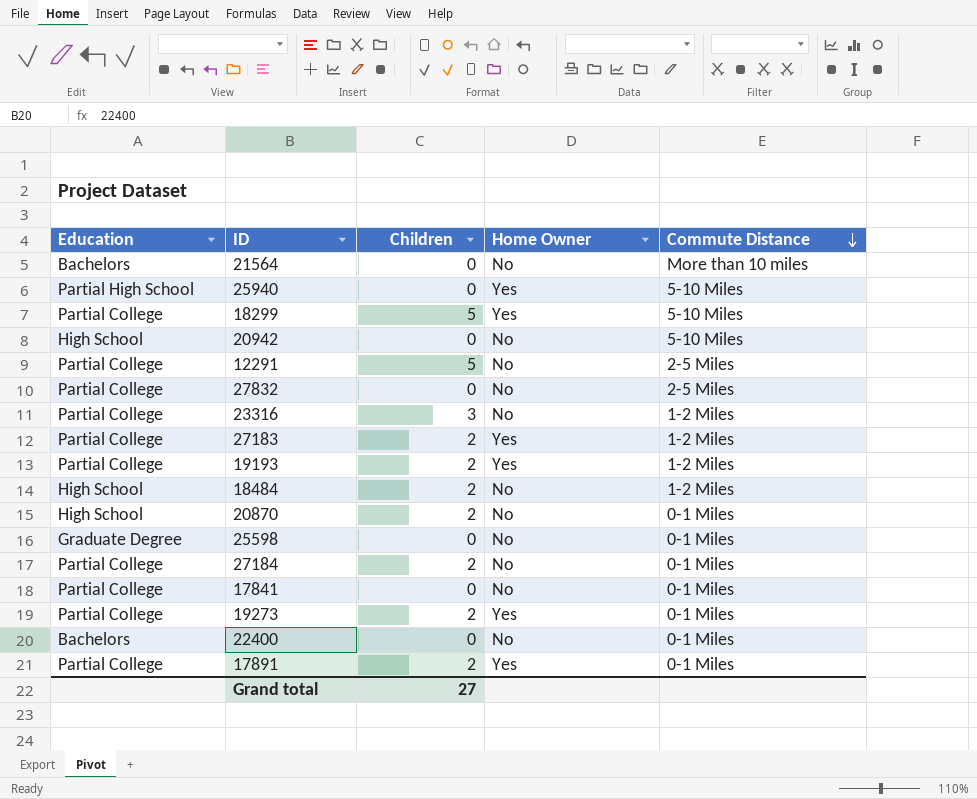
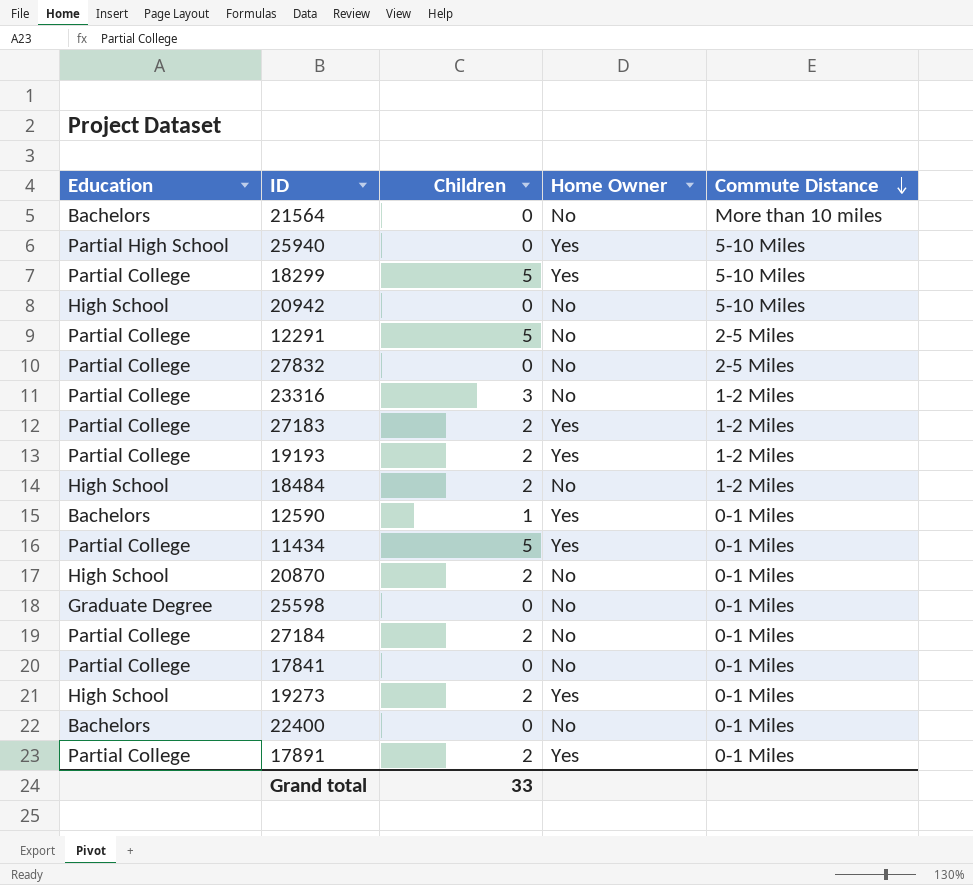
row 12590: none -> Bachelors | 1 | Yes | 0-1 Miles
row 11434: none -> Partial College | 5 | Yes | 0-1 Miles
19273 | Education: Partial College -> High School
Grand total | Children: 27 -> 33

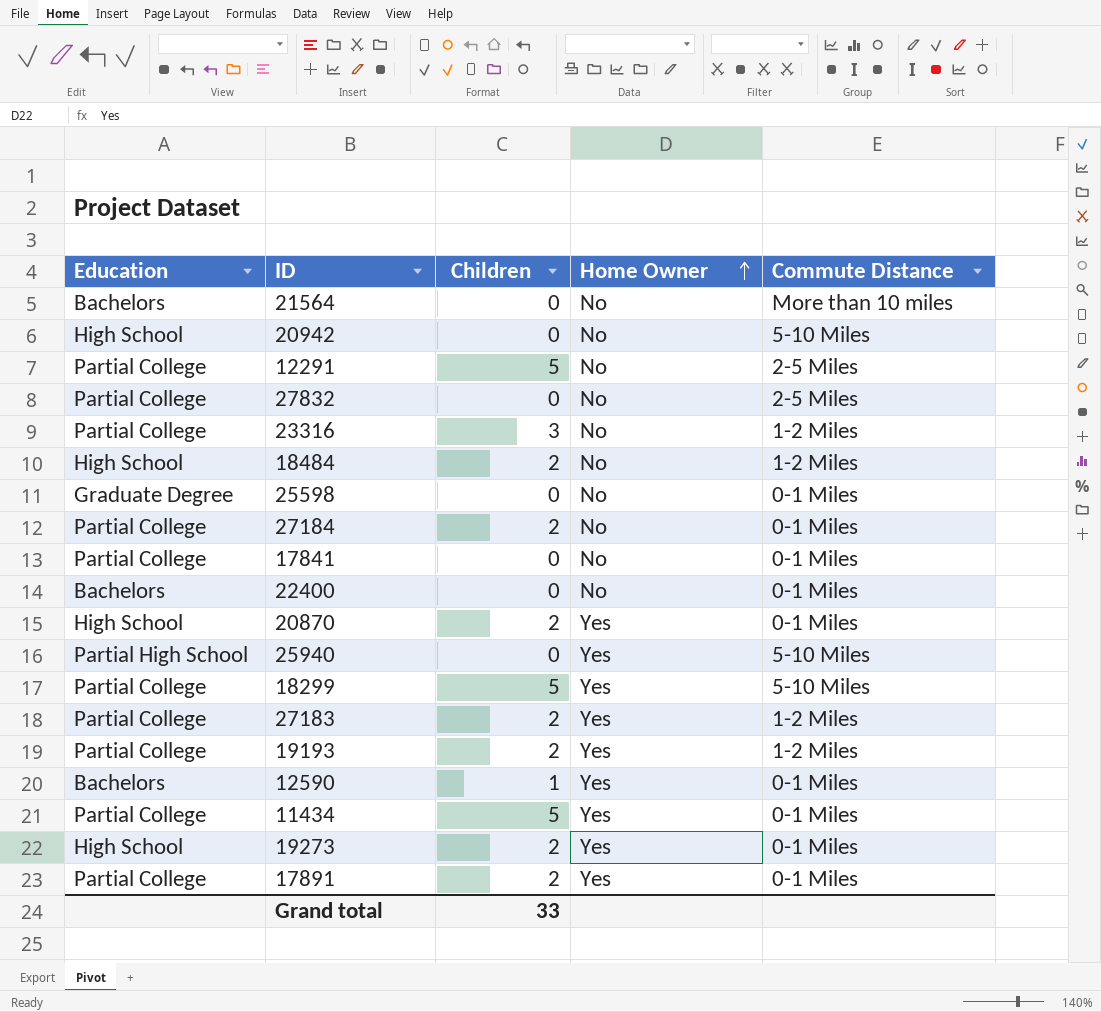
row order: Commute Distance descending -> Home Owner ascending
20870 | Home Owner: No -> Yes

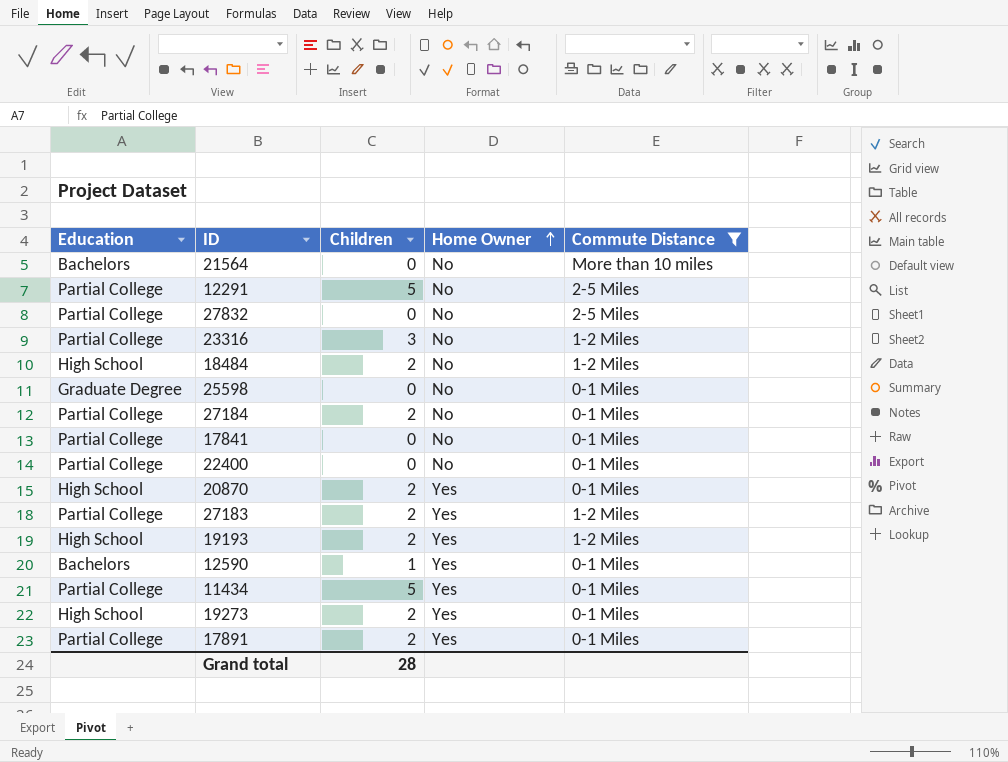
filter: none -> Commute Distance != 5-10 Miles
22400 | Education: Bachelors -> Partial College
19193 | Education: Partial College -> High School
Grand total | Children: 33 -> 28

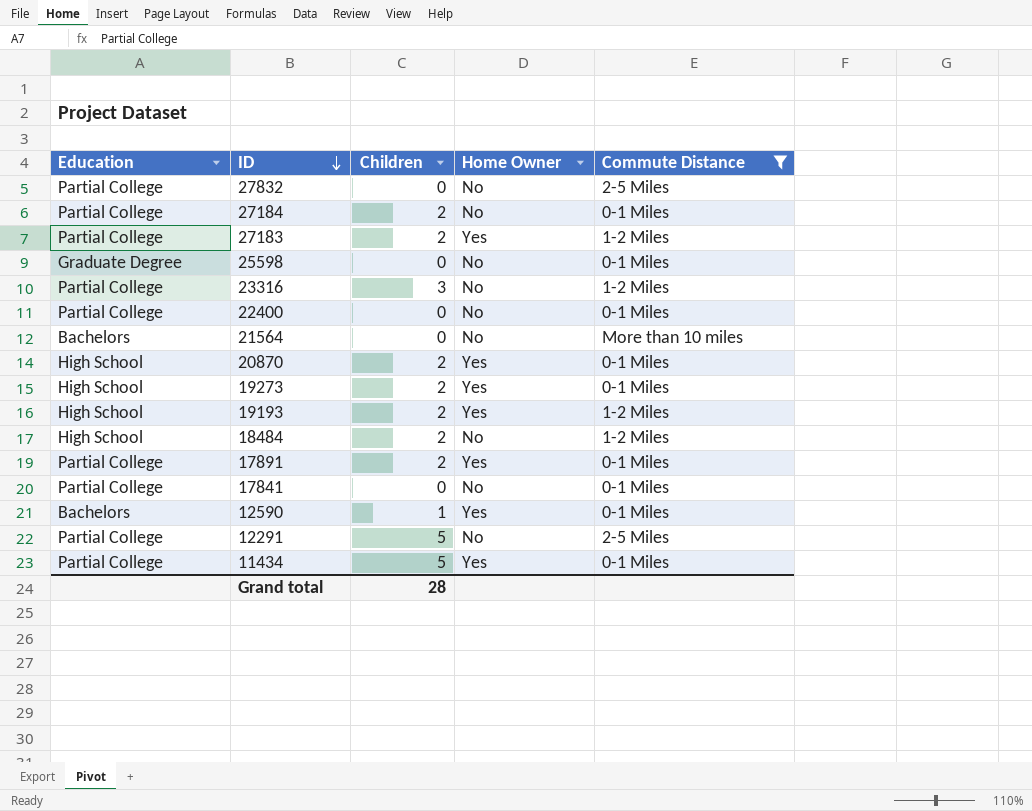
row order: Home Owner ascending -> ID descending

